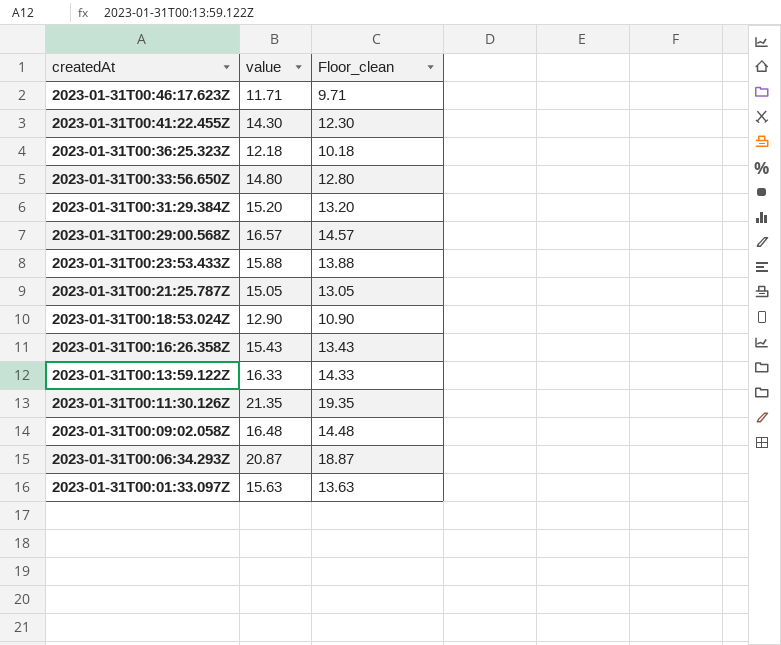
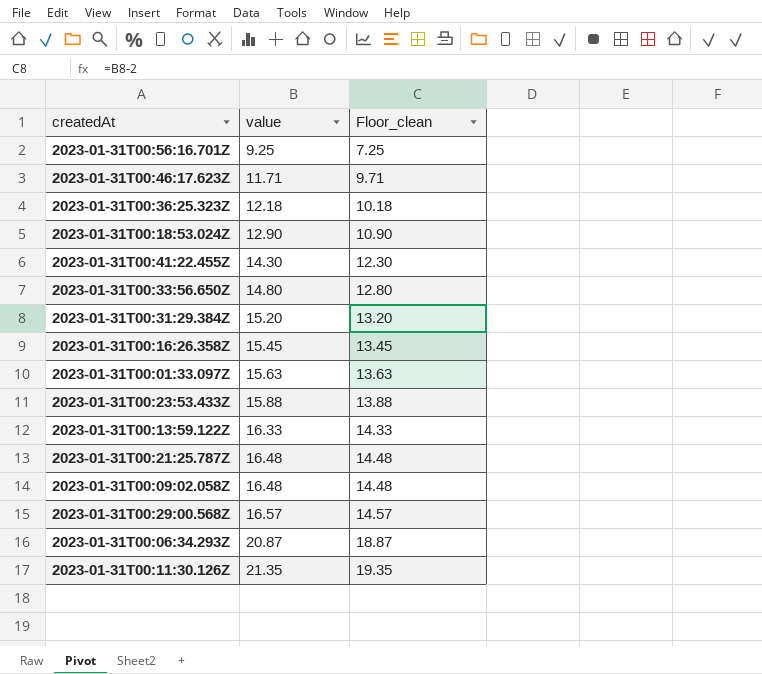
row order: createdAt descending -> value ascending
row 2023-01-31T00:56:16.701Z: none -> 9.25 | 7.25
2023-01-31T00:16:26.358Z | value: 15.43 -> 15.45
2023-01-31T00:16:26.358Z | Floor_clean: 13.43 -> 13.45
2023-01-31T00:21:25.787Z | value: 15.05 -> 16.48
2023-01-31T00:21:25.787Z | Floor_clean: 13.05 -> 14.48

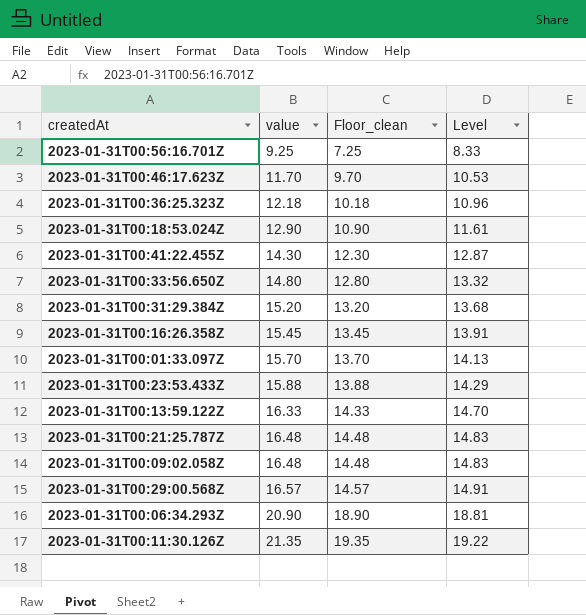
column Level | formula: none -> [value] * 0.9
2023-01-31T00:46:17.623Z | value: 11.71 -> 11.70
2023-01-31T00:46:17.623Z | Floor_clean: 9.71 -> 9.70
2023-01-31T00:01:33.097Z | value: 15.63 -> 15.70
2023-01-31T00:01:33.097Z | Floor_clean: 13.63 -> 13.70
2023-01-31T00:06:34.293Z | value: 20.87 -> 20.90
2023-01-31T00:06:34.293Z | Floor_clean: 18.87 -> 18.90

